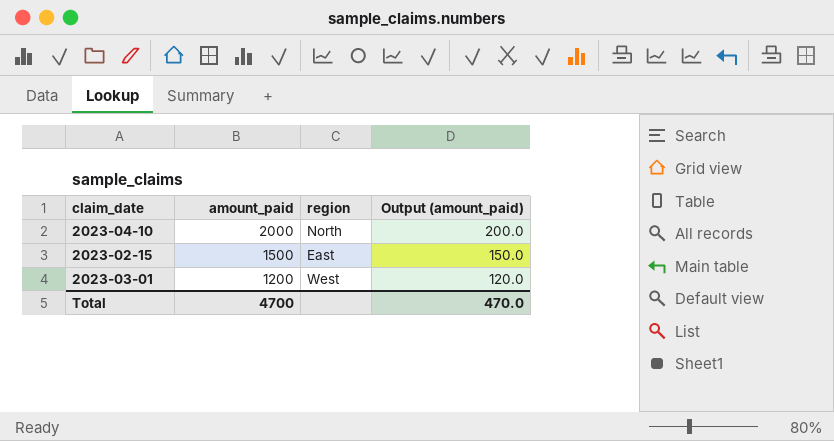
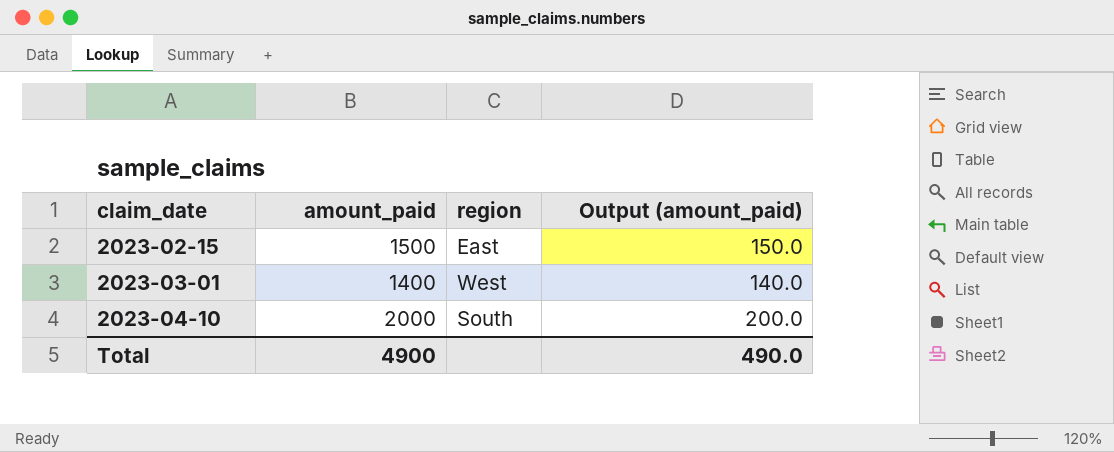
row order: amount_paid descending -> claim_date ascending
2023-03-01 | amount_paid: 1200 -> 1400
2023-03-01 | Output (amount_paid): 120.0 -> 140.0
2023-04-10 | region: North -> South
Total | amount_paid: 4700 -> 4900
Total | Output (amount_paid): 470.0 -> 490.0

